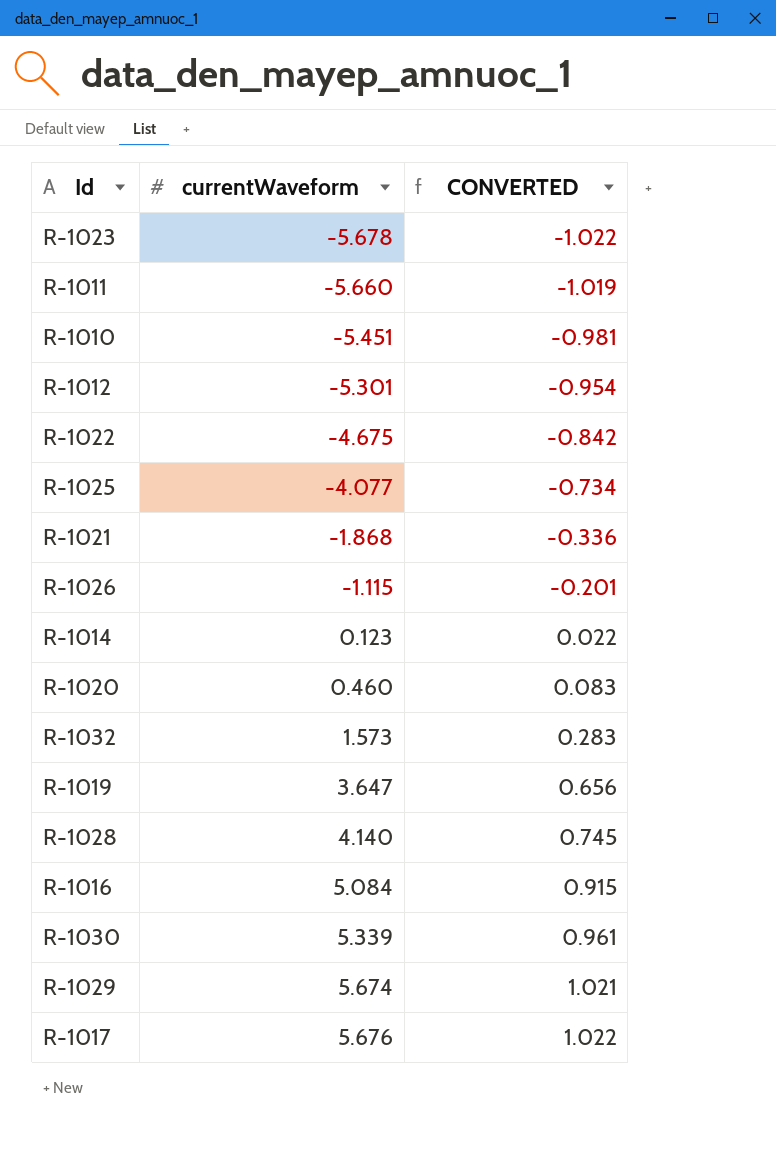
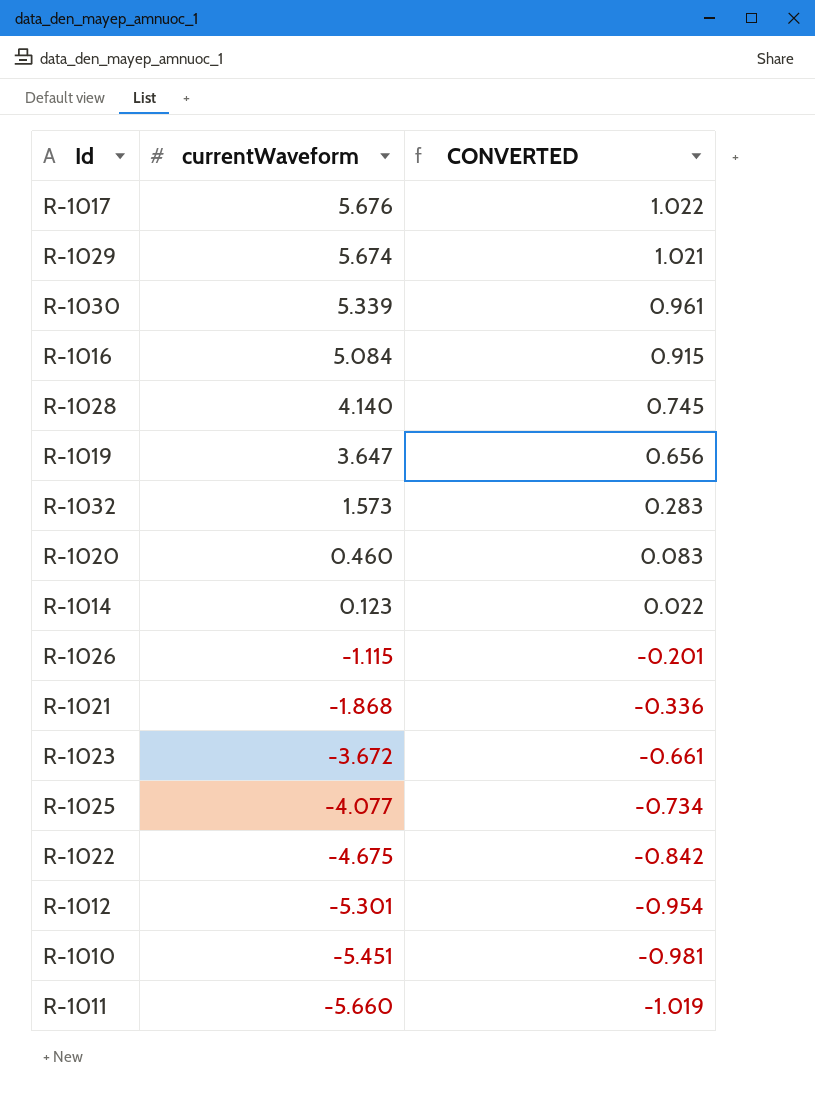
row order: currentWaveform ascending -> currentWaveform descending
R-1023 | currentWaveform: -5.678 -> -3.672
R-1023 | CONVERTED: -1.022 -> -0.661

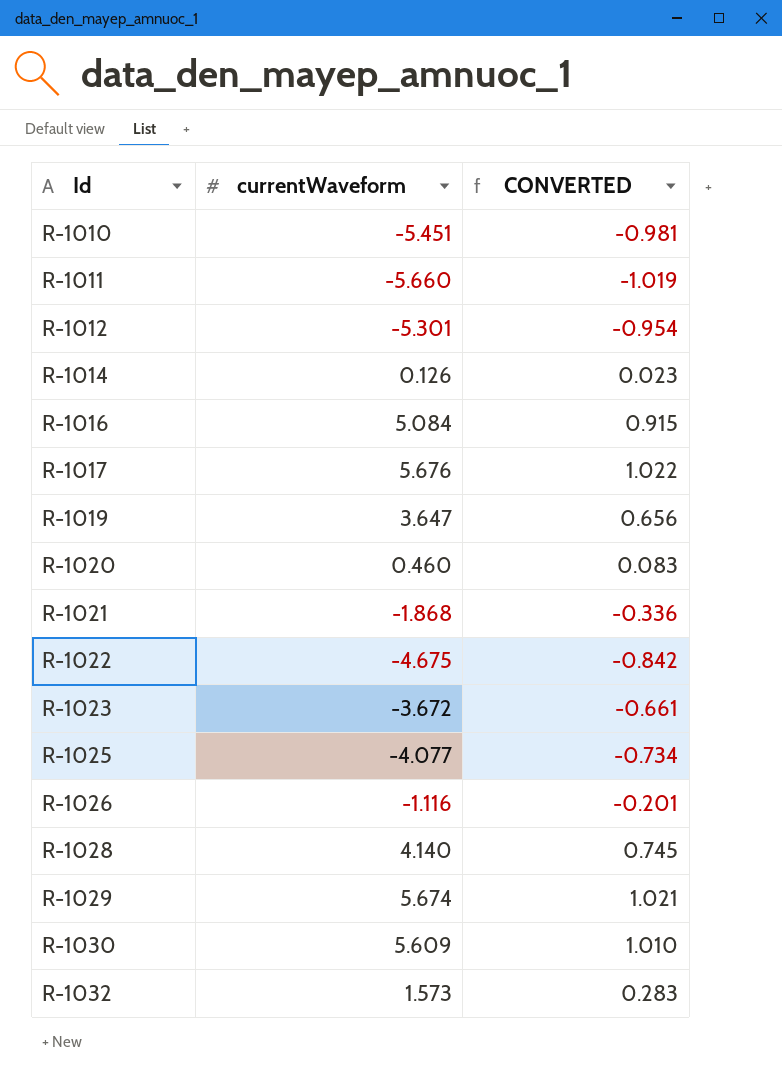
row order: currentWaveform descending -> Id ascending
R-1014 | currentWaveform: 0.123 -> 0.126
R-1014 | CONVERTED: 0.022 -> 0.023
R-1026 | currentWaveform: -1.115 -> -1.116
R-1030 | currentWaveform: 5.339 -> 5.609
R-1030 | CONVERTED: 0.961 -> 1.010

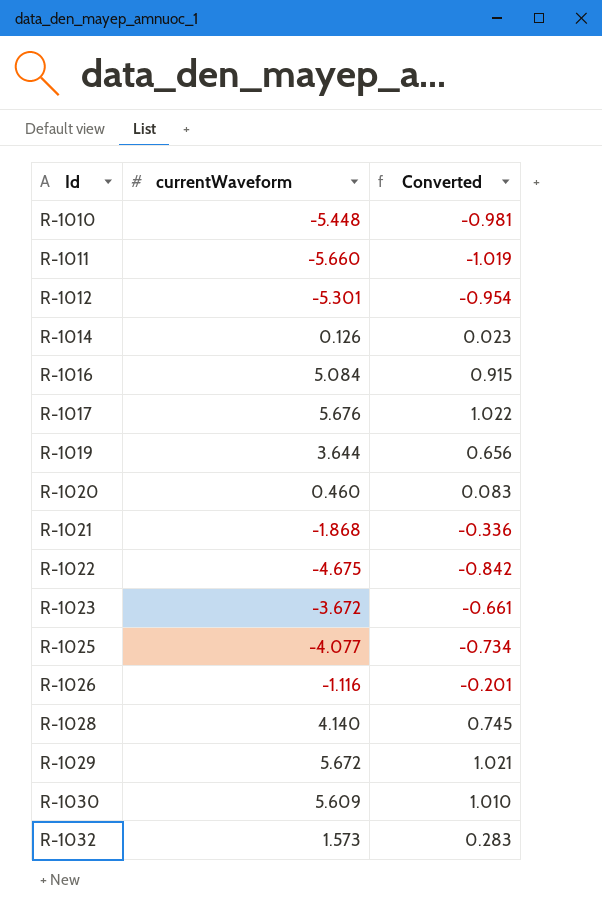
column name: CONVERTED -> Converted
R-1010 | currentWaveform: -5.451 -> -5.448
R-1019 | currentWaveform: 3.647 -> 3.644
R-1029 | currentWaveform: 5.674 -> 5.672

